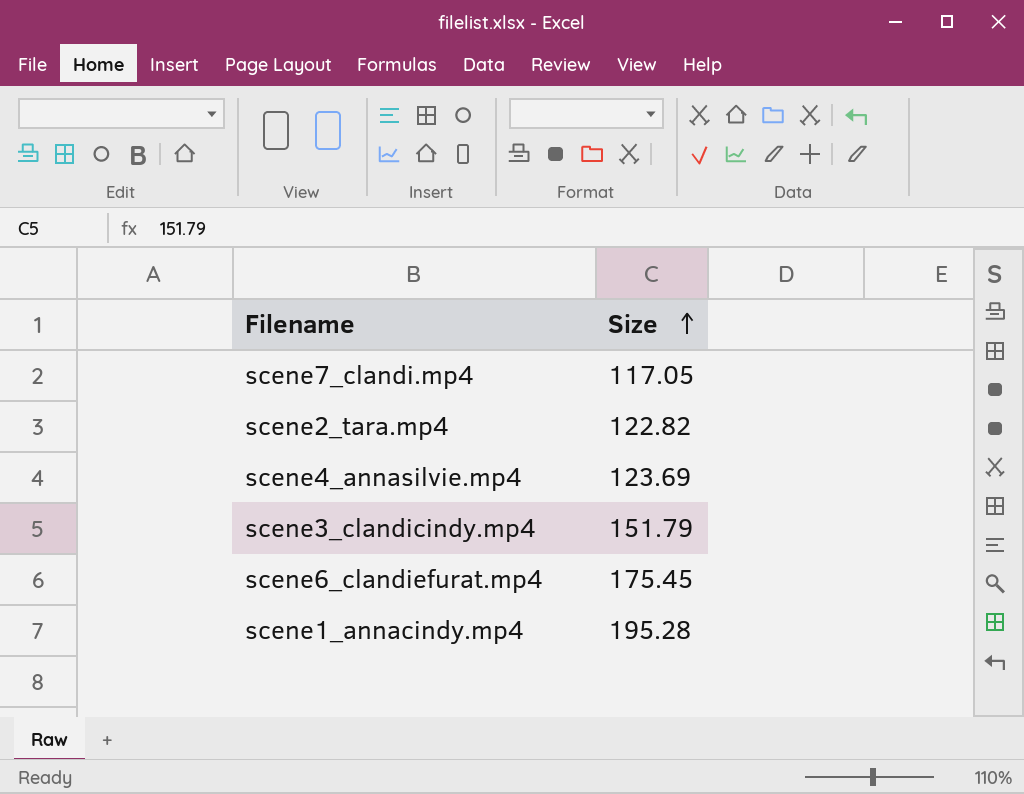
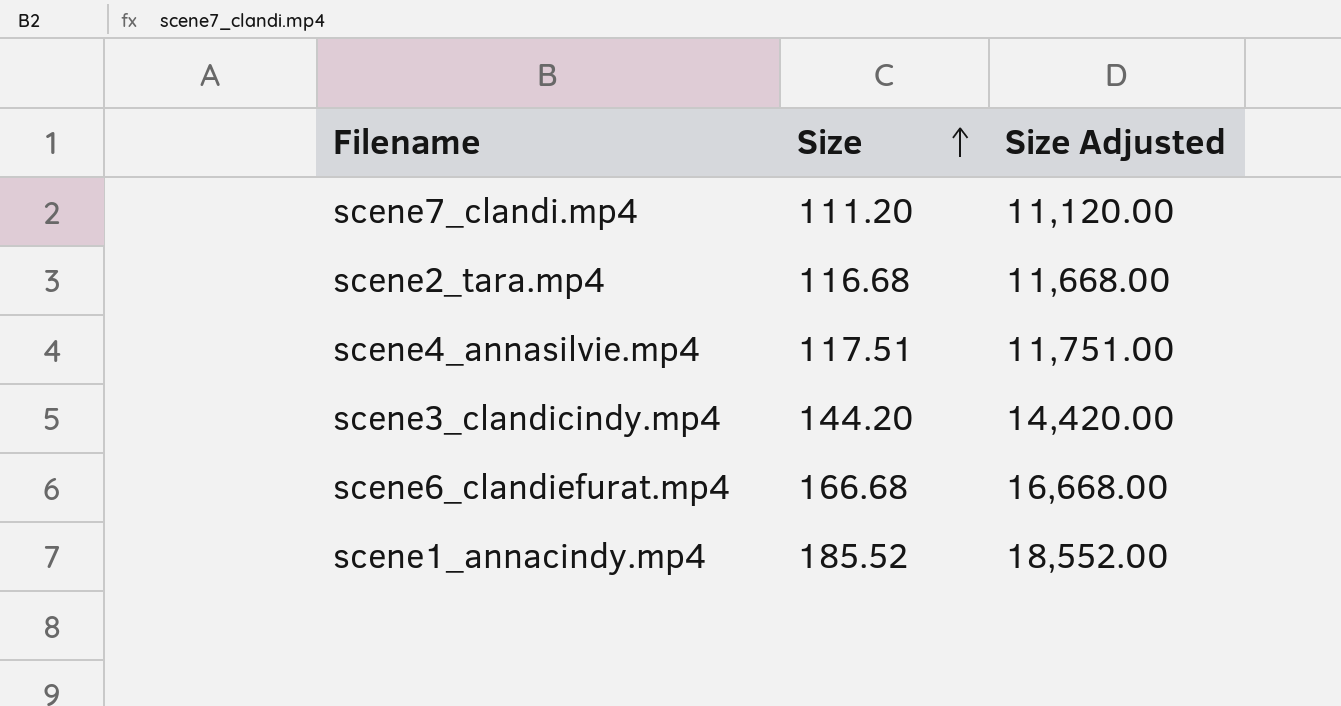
column Size Adjusted | formula: none -> [Size] * 100
scene7_clandi.mp4 | Size: 117.05 -> 111.20
scene2_tara.mp4 | Size: 122.82 -> 116.68
scene4_annasilvie.mp4 | Size: 123.69 -> 117.51
scene3_clandicindy.mp4 | Size: 151.79 -> 144.20
scene6_clandiefurat.mp4 | Size: 175.45 -> 166.68
scene1_annacindy.mp4 | Size: 195.28 -> 185.52

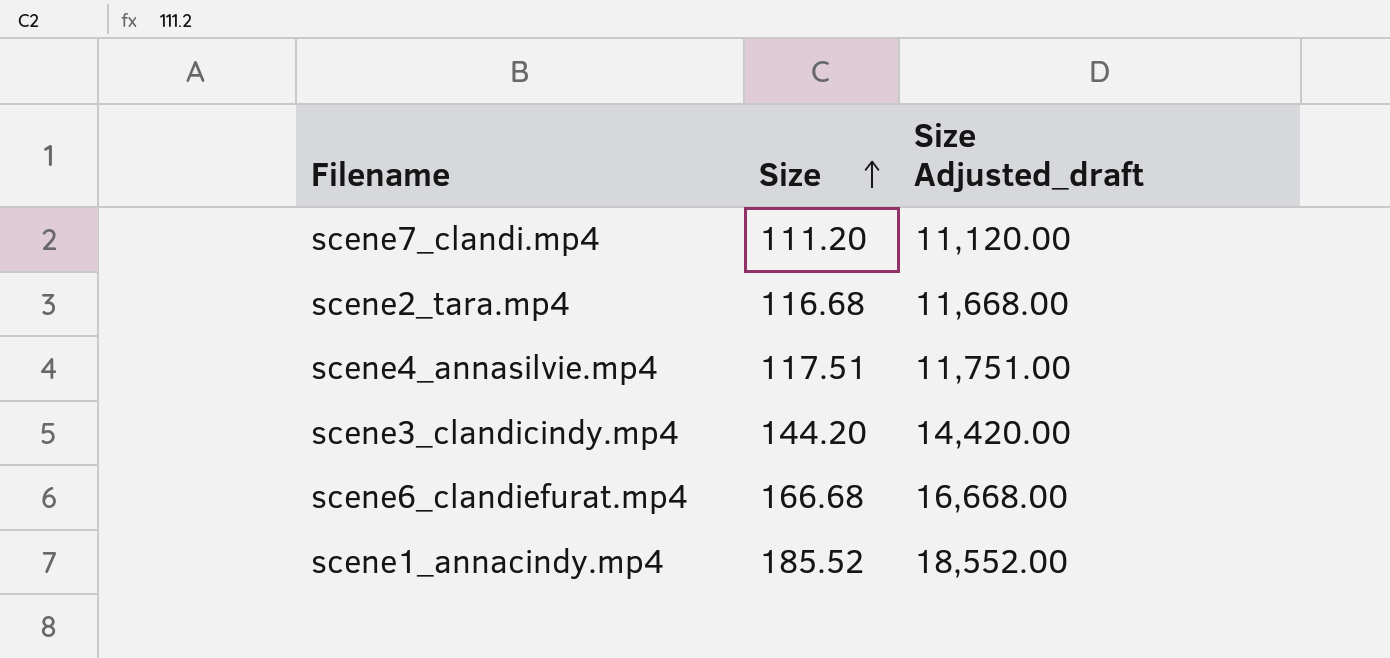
column name: Size Adjusted -> Size Adjusted_draft

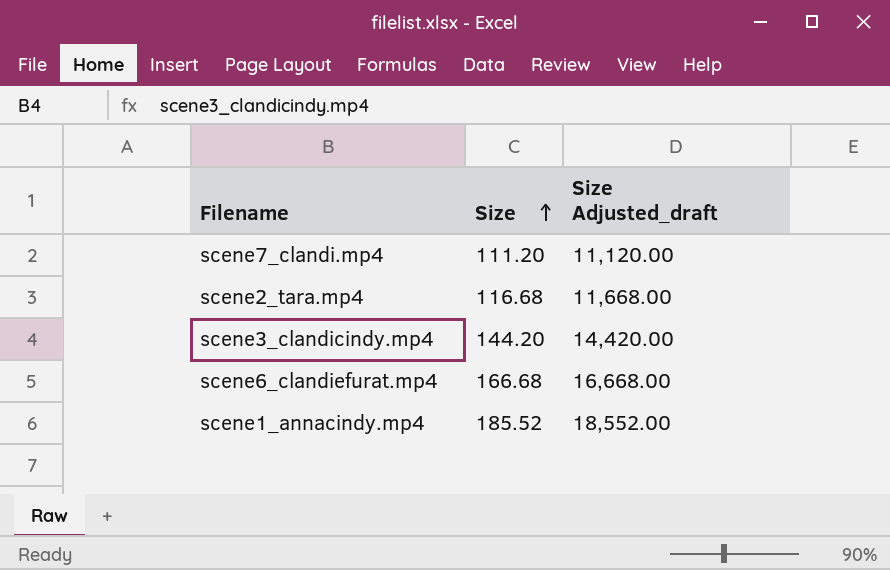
row scene4_annasilvie.mp4: 117.51 | 11,751.00 -> none

